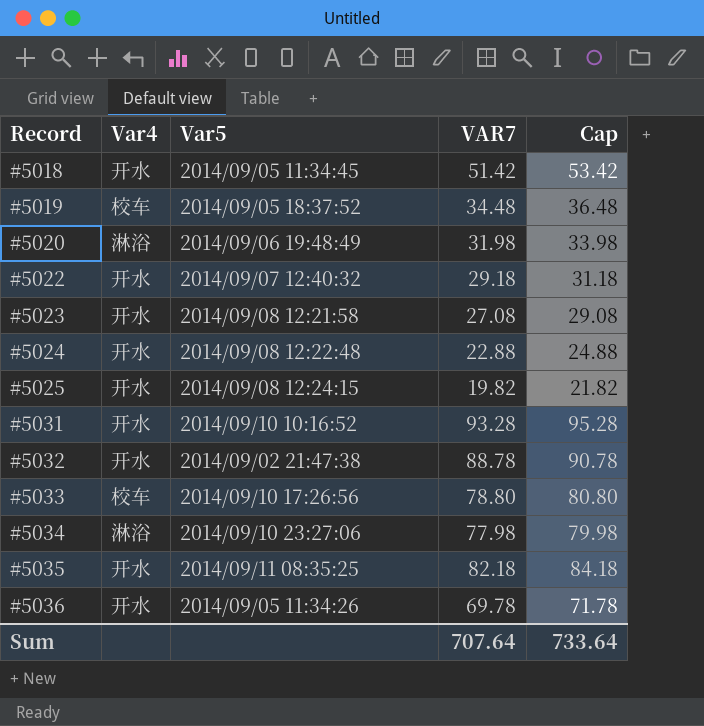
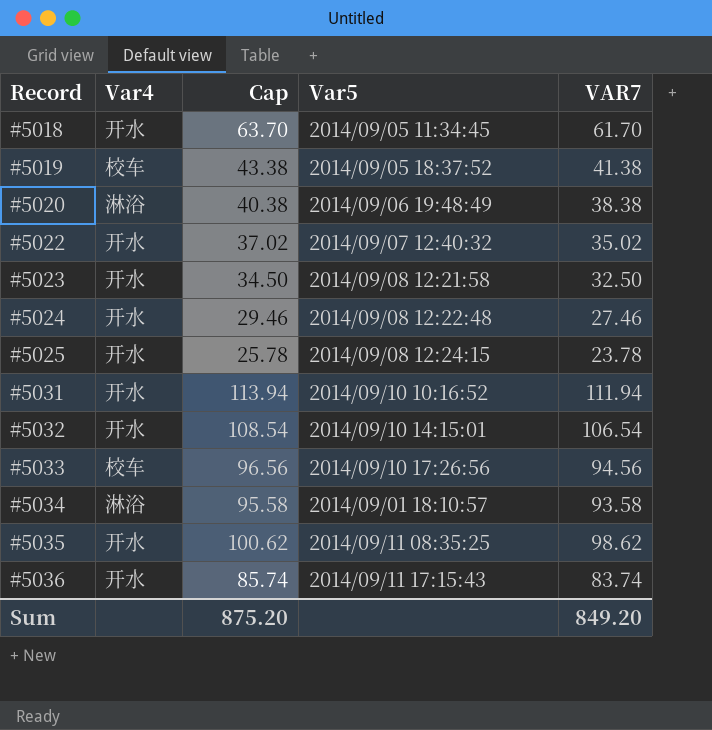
column Cap | position: 5 -> 3
#5018 | Cap: 53.42 -> 63.70
#5018 | VAR7: 51.42 -> 61.70
#5019 | Cap: 36.48 -> 43.38
#5019 | VAR7: 34.48 -> 41.38
#5020 | Cap: 33.98 -> 40.38
#5020 | VAR7: 31.98 -> 38.38
#5022 | Cap: 31.18 -> 37.02
#5022 | VAR7: 29.18 -> 35.02
#5023 | Cap: 29.08 -> 34.50
#5023 | VAR7: 27.08 -> 32.50
#5024 | Cap: 24.88 -> 29.46
#5024 | VAR7: 22.88 -> 27.46
#5025 | Cap: 21.82 -> 25.78
#5025 | VAR7: 19.82 -> 23.78
#5031 | Cap: 95.28 -> 113.94
#5031 | VAR7: 93.28 -> 111.94
#5032 | Cap: 90.78 -> 108.54
#5032 | Var5: 2014/09/02 21:47:38 -> 2014/09/10 14:15:01
#5032 | VAR7: 88.78 -> 106.54
#5033 | Cap: 80.80 -> 96.56
#5033 | VAR7: 78.80 -> 94.56
#5034 | Cap: 79.98 -> 95.58
#5034 | Var5: 2014/09/10 23:27:06 -> 2014/09/01 18:10:57
#5034 | VAR7: 77.98 -> 93.58
#5035 | Cap: 84.18 -> 100.62
#5035 | VAR7: 82.18 -> 98.62
#5036 | Cap: 71.78 -> 85.74
#5036 | Var5: 2014/09/05 11:34:26 -> 2014/09/11 17:15:43
#5036 | VAR7: 69.78 -> 83.74
Sum | Cap: 733.64 -> 875.20
Sum | VAR7: 707.64 -> 849.20

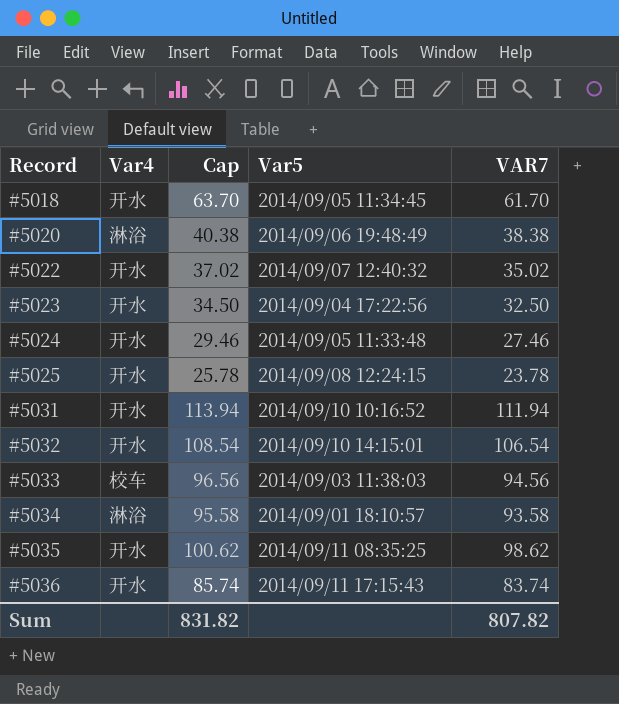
row #5019: 校车 | 43.38 | 2014/09/05 18:37:52 | 41.38 -> none
#5023 | Var5: 2014/09/08 12:21:58 -> 2014/09/04 17:22:56
#5024 | Var5: 2014/09/08 12:22:48 -> 2014/09/05 11:33:48
#5033 | Var5: 2014/09/10 17:26:56 -> 2014/09/03 11:38:03
Sum | Cap: 875.20 -> 831.82
Sum | VAR7: 849.20 -> 807.82

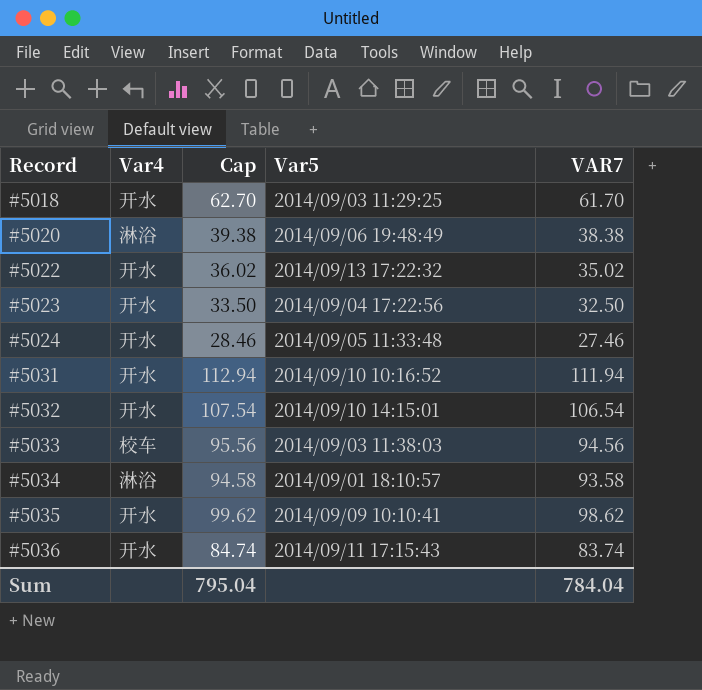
column Cap | formula: [VAR7] + 2 -> [VAR7] + 1
row #5025: 开水 | 25.78 | 2014/09/08 12:24:15 | 23.78 -> none
#5018 | Var5: 2014/09/05 11:34:45 -> 2014/09/03 11:29:25
#5022 | Var5: 2014/09/07 12:40:32 -> 2014/09/13 17:22:32
#5035 | Var5: 2014/09/11 08:35:25 -> 2014/09/09 10:10:41
Sum | Cap: 831.82 -> 795.04
Sum | VAR7: 807.82 -> 784.04

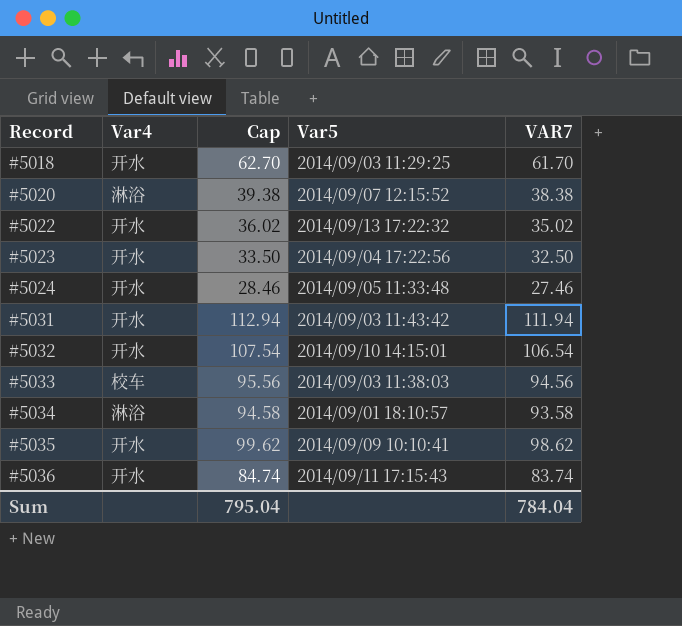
#5020 | Var5: 2014/09/06 19:48:49 -> 2014/09/07 12:15:52
#5031 | Var5: 2014/09/10 10:16:52 -> 2014/09/03 11:43:42

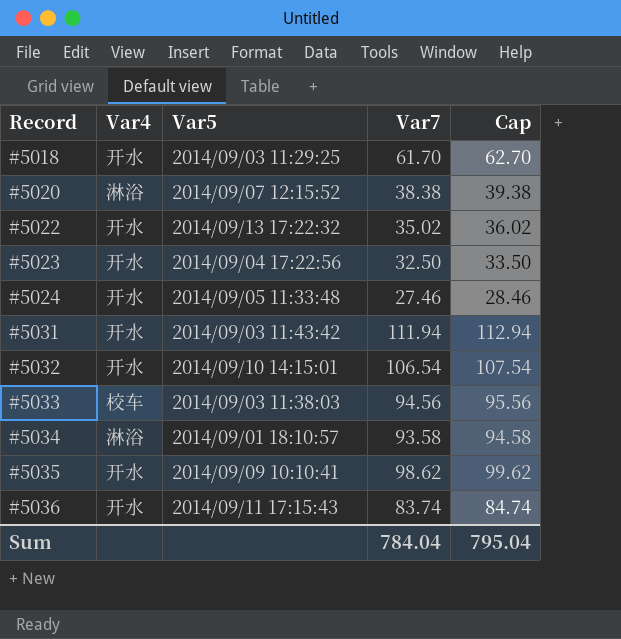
column name: VAR7 -> Var7
column Cap | position: 3 -> 5

